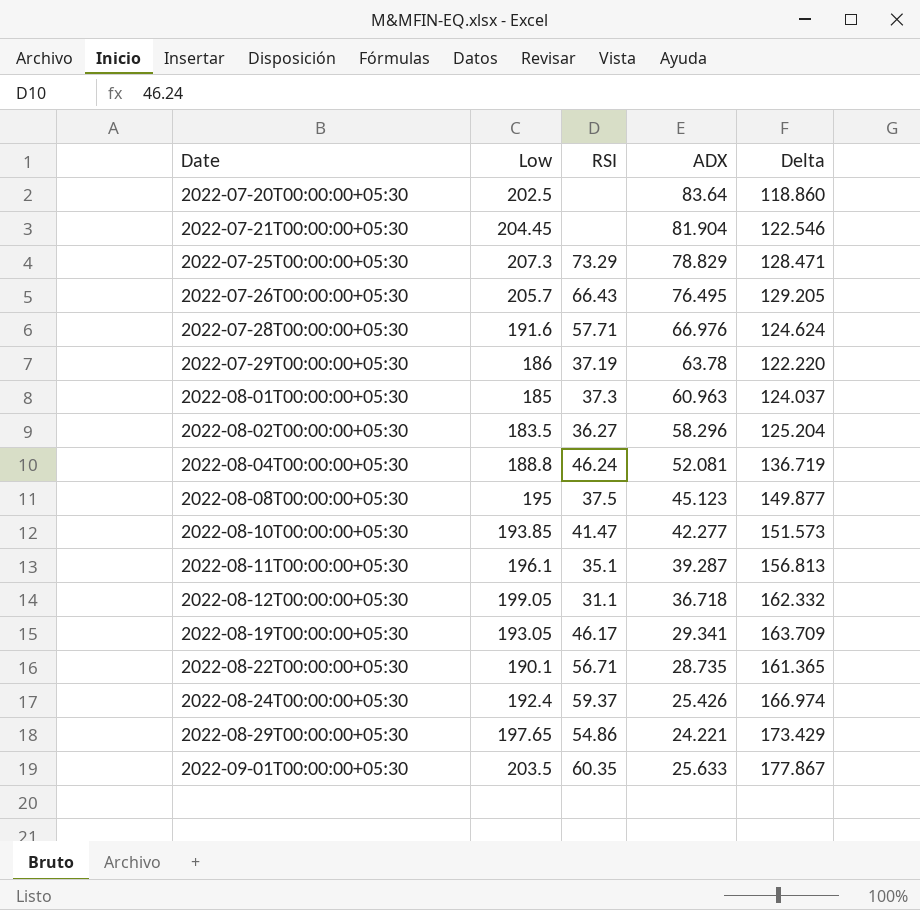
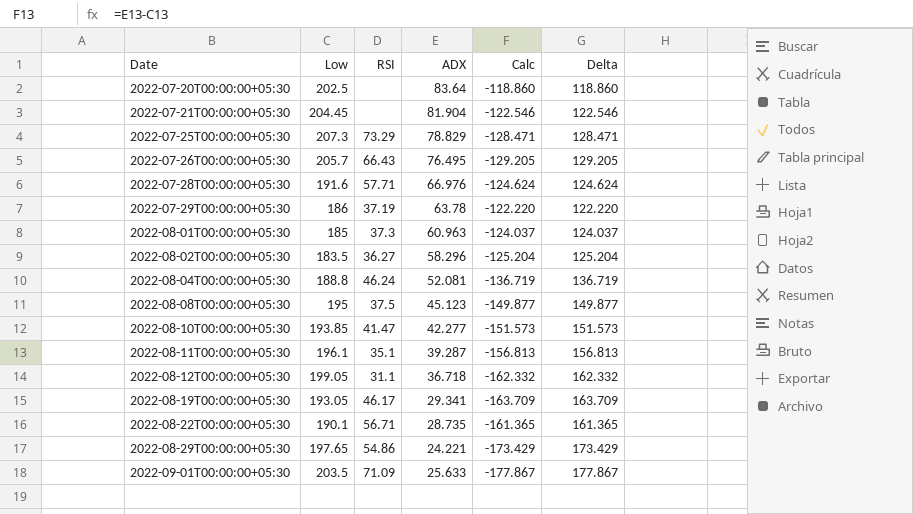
column Calc | formula: none -> [ADX] - [Low]
row 2022-08-24T00:00:00+05:30: 192.4 | 59.37 | 25.426 | 166.974 -> none
2022-09-01T00:00:00+05:30 | RSI: 60.35 -> 71.09

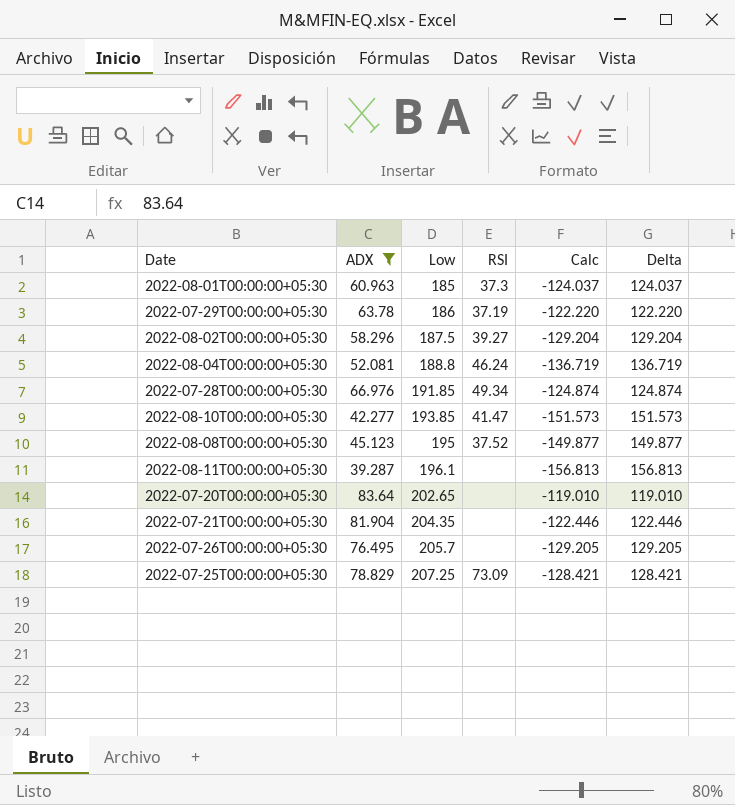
filter: none -> ADX >= 39.287
row order: Date ascending -> Low ascending
column ADX | position: 4 -> 2
2022-08-02T00:00:00+05:30 | Low: 183.5 -> 187.5
2022-08-02T00:00:00+05:30 | RSI: 36.27 -> 39.27
2022-08-02T00:00:00+05:30 | Calc: -125.204 -> -129.204
2022-08-02T00:00:00+05:30 | Delta: 125.204 -> 129.204
2022-07-28T00:00:00+05:30 | Low: 191.6 -> 191.85
2022-07-28T00:00:00+05:30 | RSI: 57.71 -> 49.34
2022-07-28T00:00:00+05:30 | Calc: -124.624 -> -124.874
2022-07-28T00:00:00+05:30 | Delta: 124.624 -> 124.874
2022-08-08T00:00:00+05:30 | RSI: 37.5 -> 37.52
2022-08-11T00:00:00+05:30 | RSI: 35.1 -> none
2022-07-20T00:00:00+05:30 | Low: 202.5 -> 202.65
2022-07-20T00:00:00+05:30 | Calc: -118.860 -> -119.010
2022-07-20T00:00:00+05:30 | Delta: 118.860 -> 119.010
2022-07-21T00:00:00+05:30 | Low: 204.45 -> 204.35
2022-07-21T00:00:00+05:30 | Calc: -122.546 -> -122.446
2022-07-21T00:00:00+05:30 | Delta: 122.546 -> 122.446
2022-07-26T00:00:00+05:30 | RSI: 66.43 -> none
2022-07-25T00:00:00+05:30 | Low: 207.3 -> 207.25
2022-07-25T00:00:00+05:30 | RSI: 73.29 -> 73.09
2022-07-25T00:00:00+05:30 | Calc: -128.471 -> -128.421
2022-07-25T00:00:00+05:30 | Delta: 128.471 -> 128.421

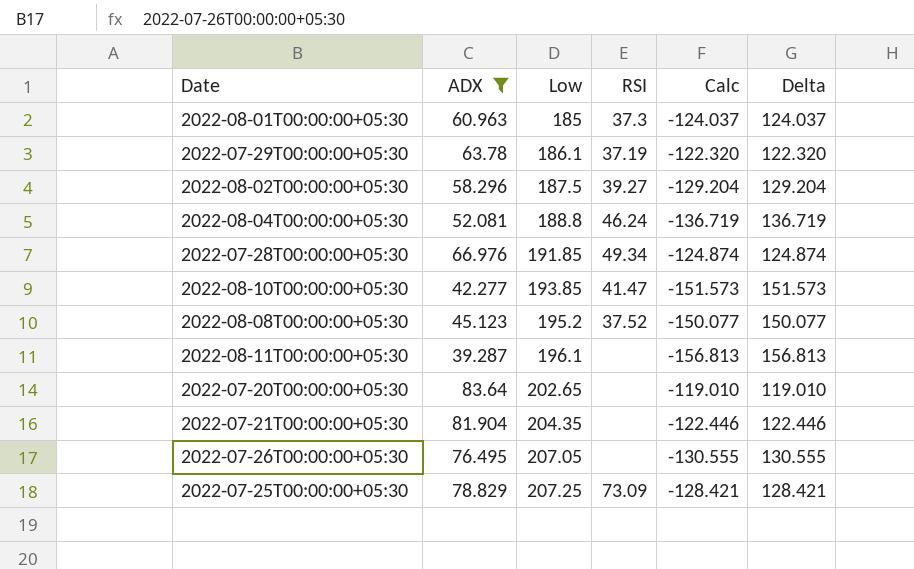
2022-07-29T00:00:00+05:30 | Low: 186 -> 186.1
2022-07-29T00:00:00+05:30 | Calc: -122.220 -> -122.320
2022-07-29T00:00:00+05:30 | Delta: 122.220 -> 122.320
2022-08-08T00:00:00+05:30 | Low: 195 -> 195.2
2022-08-08T00:00:00+05:30 | Calc: -149.877 -> -150.077
2022-08-08T00:00:00+05:30 | Delta: 149.877 -> 150.077
2022-07-26T00:00:00+05:30 | Low: 205.7 -> 207.05
2022-07-26T00:00:00+05:30 | Calc: -129.205 -> -130.555
2022-07-26T00:00:00+05:30 | Delta: 129.205 -> 130.555

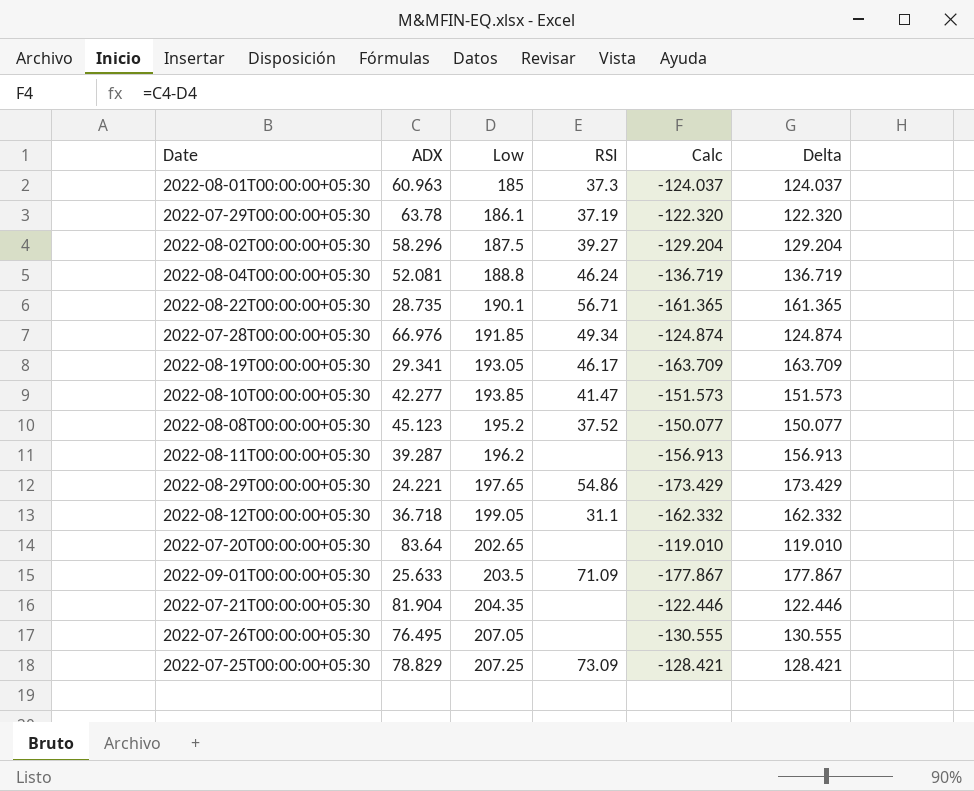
filter: ADX >= 39.287 -> none
2022-08-11T00:00:00+05:30 | Low: 196.1 -> 196.2
2022-08-11T00:00:00+05:30 | Calc: -156.813 -> -156.913
2022-08-11T00:00:00+05:30 | Delta: 156.813 -> 156.913

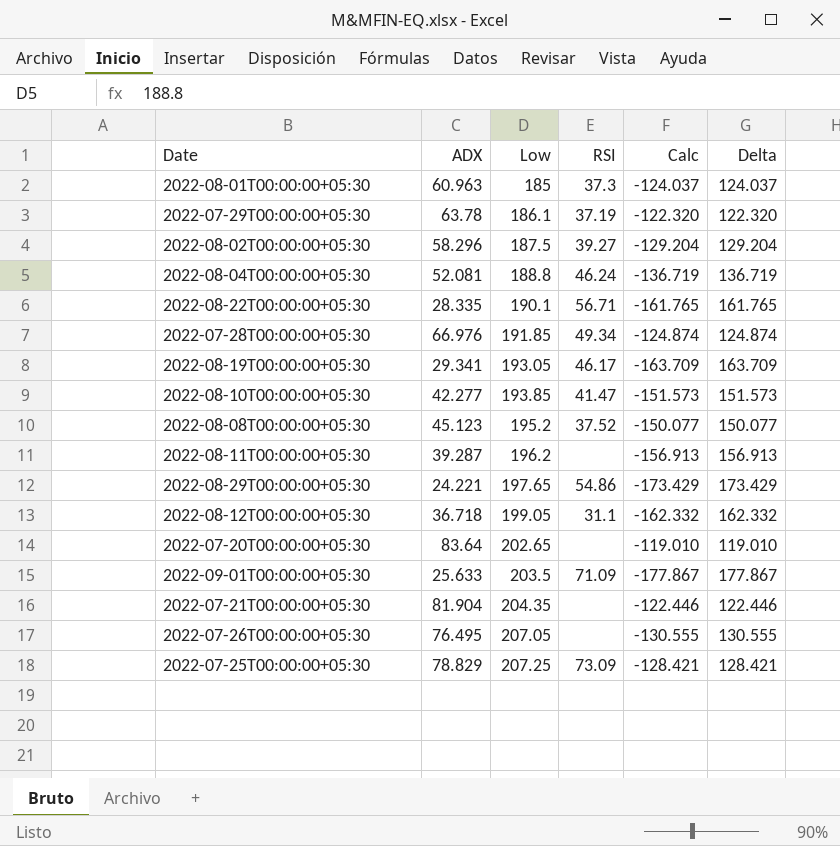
2022-08-22T00:00:00+05:30 | ADX: 28.735 -> 28.335
2022-08-22T00:00:00+05:30 | Calc: -161.365 -> -161.765
2022-08-22T00:00:00+05:30 | Delta: 161.365 -> 161.765

